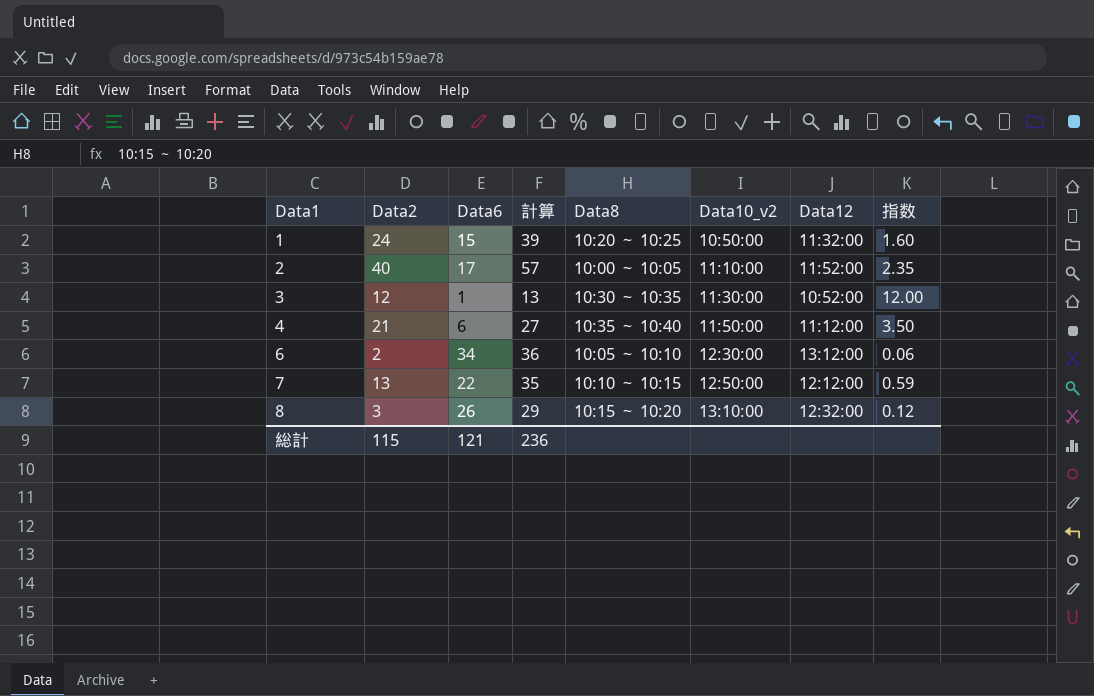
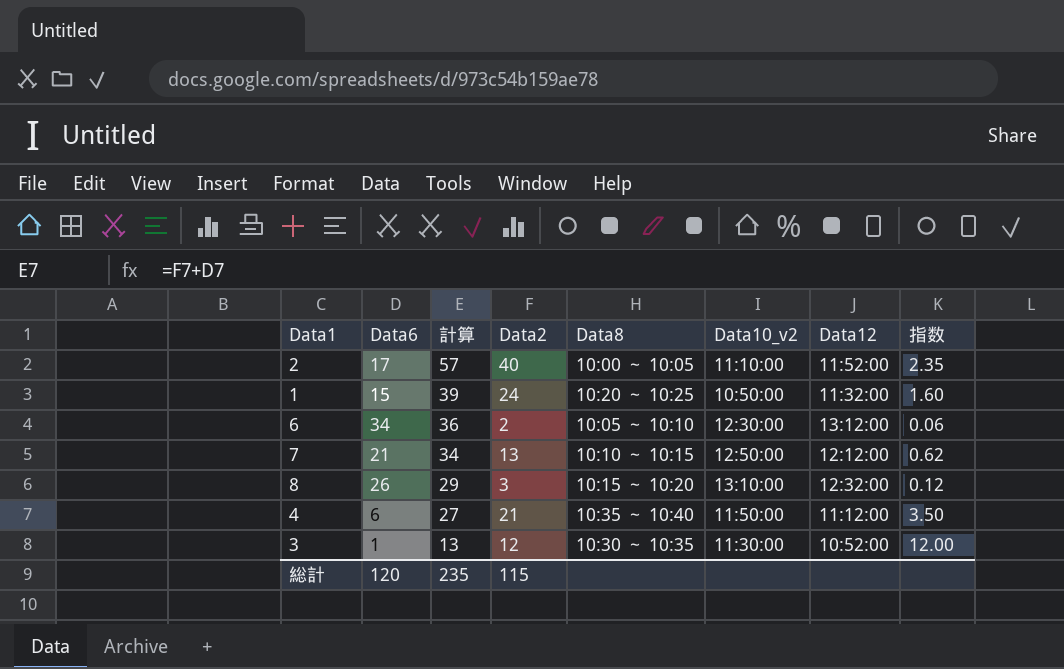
row order: Data1 ascending -> 計算 descending
column Data2 | position: 2 -> 4
7 | Data6: 22 -> 21
7 | 計算: 35 -> 34
7 | 指数: 0.59 -> 0.62
総計 | Data6: 121 -> 120
総計 | 計算: 236 -> 235

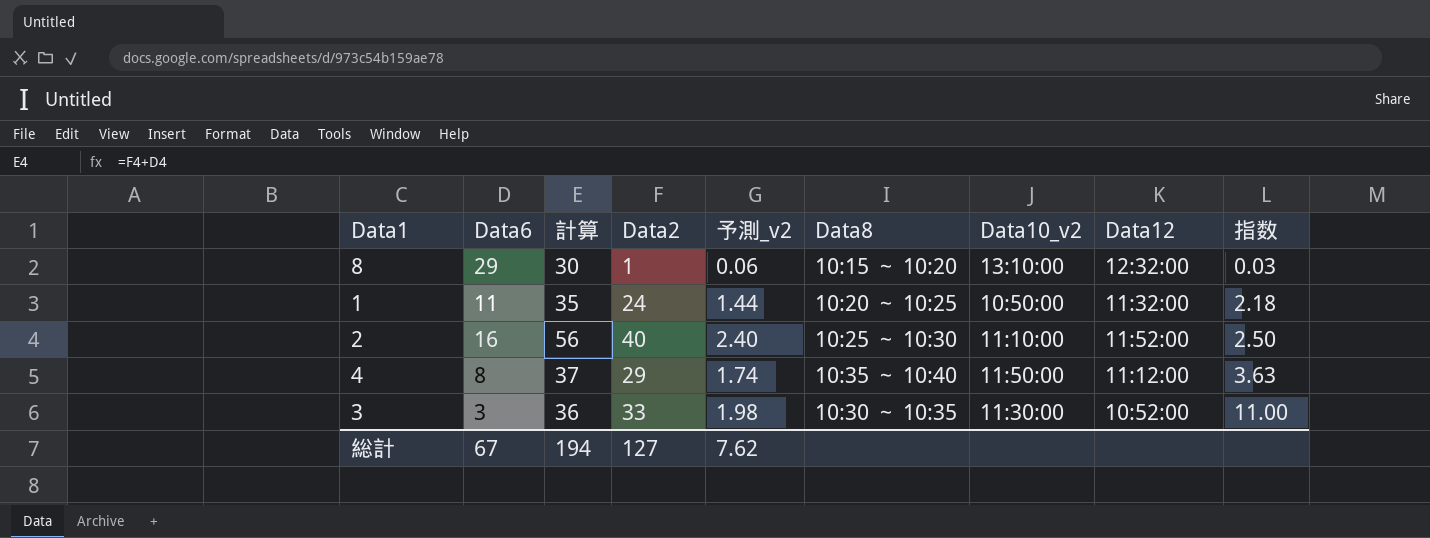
row order: 計算 descending -> 指数 ascending
column 予測_v2 | formula: none -> [Data2] * 0.06
row 6: 34 | 36 | 2 | 10:05 ～ 10:10 | 12:30:00 | 13:12:00 | 0.06 -> none
row 7: 21 | 34 | 13 | 10:10 ～ 10:15 | 12:50:00 | 12:12:00 | 0.62 -> none
8 | Data6: 26 -> 29
8 | 計算: 29 -> 30
8 | Data2: 3 -> 1
8 | 指数: 0.12 -> 0.03
1 | Data6: 15 -> 11
1 | 計算: 39 -> 35
1 | 指数: 1.60 -> 2.18
2 | Data6: 17 -> 16
2 | 計算: 57 -> 56
2 | Data8: 10:00 ～ 10:05 -> 10:25 ～ 10:30
2 | 指数: 2.35 -> 2.50
4 | Data6: 6 -> 8
4 | 計算: 27 -> 37
4 | Data2: 21 -> 29
4 | 指数: 3.50 -> 3.63
3 | Data6: 1 -> 3
3 | 計算: 13 -> 36
3 | Data2: 12 -> 33
3 | 指数: 12.00 -> 11.00
総計 | Data6: 120 -> 67
総計 | 計算: 235 -> 194
総計 | Data2: 115 -> 127

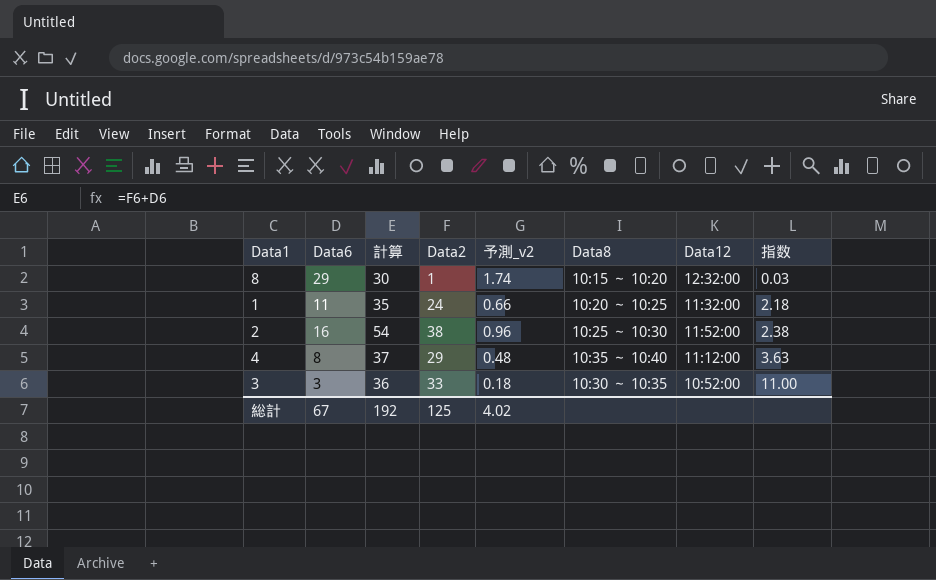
column Data10_v2 | position: 7 -> none
column 予測_v2 | formula: [Data2] * 0.06 -> [Data6] * 0.06
2 | 計算: 56 -> 54
2 | Data2: 40 -> 38
2 | 指数: 2.50 -> 2.38
総計 | 計算: 194 -> 192
総計 | Data2: 127 -> 125
総計 | 予測_v2: 7.62 -> 4.02

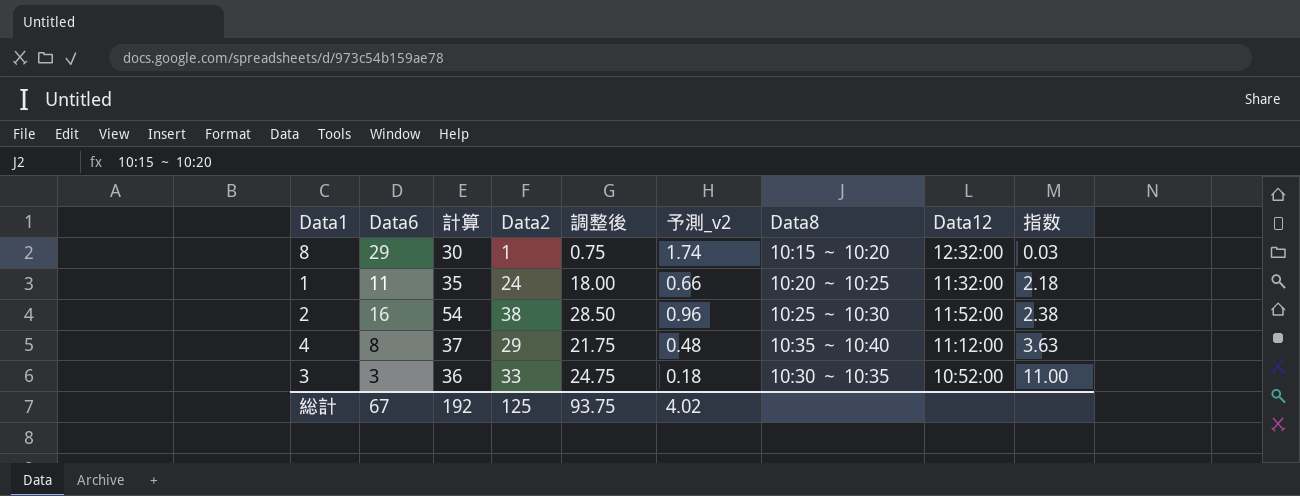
column 調整後 | formula: none -> [Data2] * 0.75

